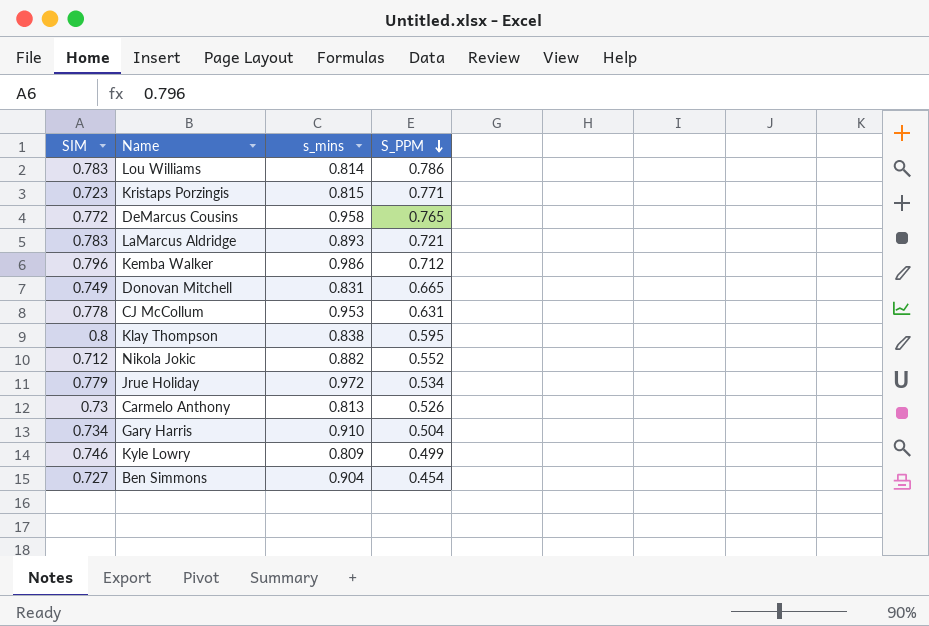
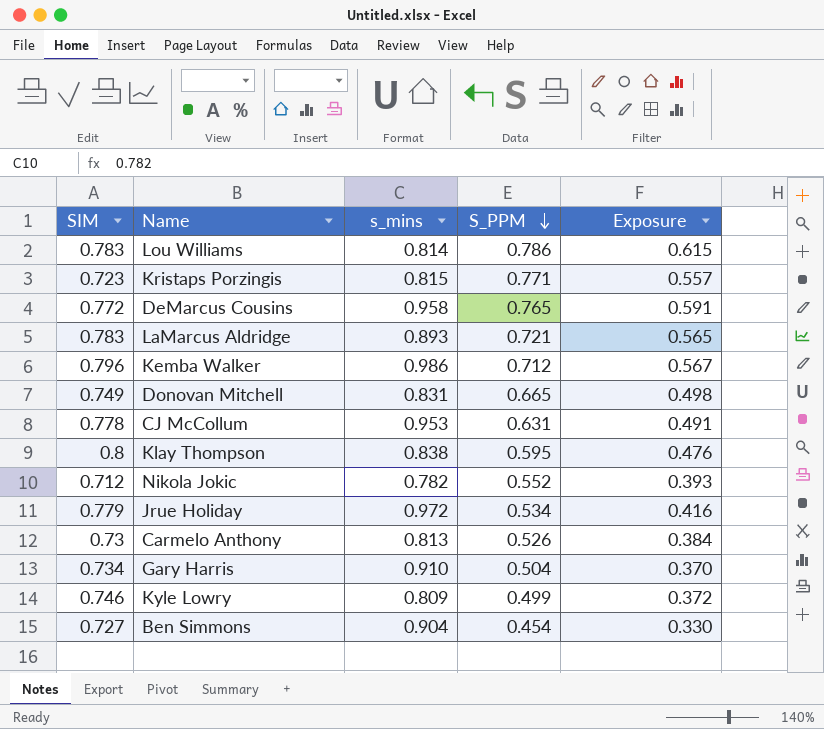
column Exposure | formula: none -> [SIM] * [S_PPM]
Nikola Jokic | s_mins: 0.882 -> 0.782

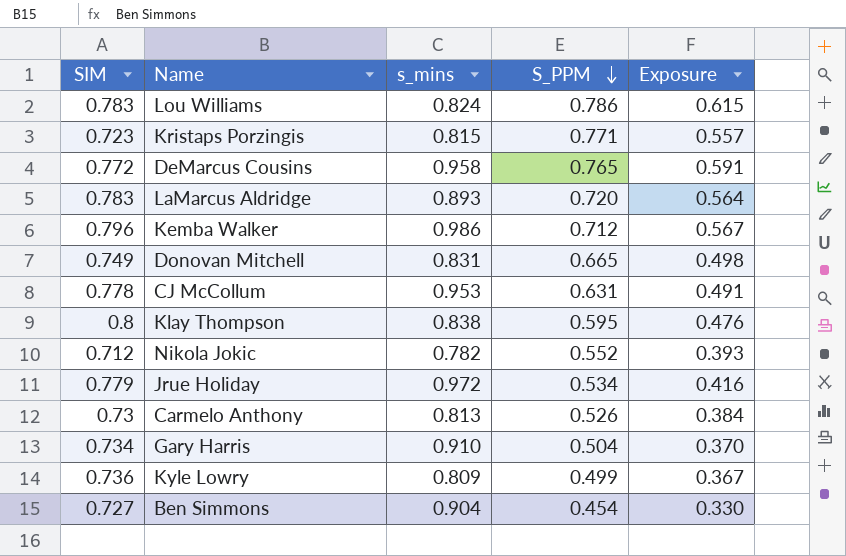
Lou Williams | s_mins: 0.814 -> 0.824
LaMarcus Aldridge | S_PPM: 0.721 -> 0.720
LaMarcus Aldridge | Exposure: 0.565 -> 0.564
Kyle Lowry | SIM: 0.746 -> 0.736
Kyle Lowry | Exposure: 0.372 -> 0.367

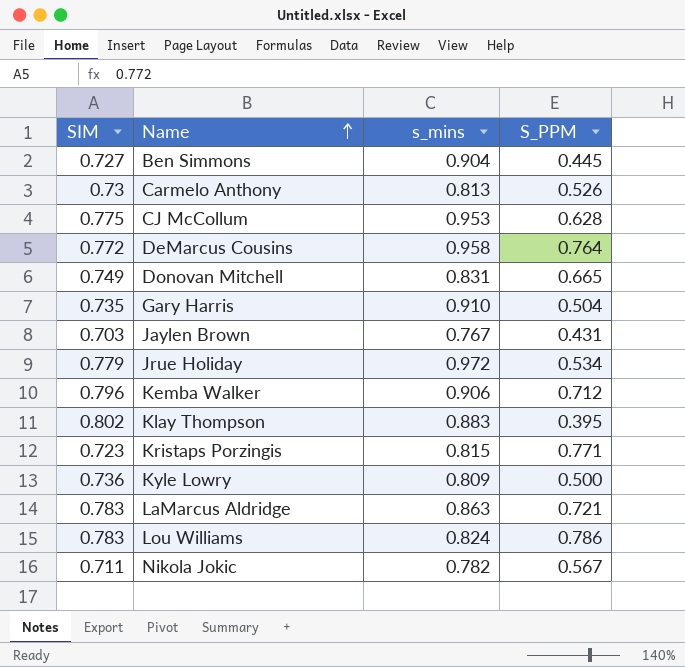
row order: S_PPM descending -> Name ascending
column Exposure | formula: [SIM] * [S_PPM] -> none
Ben Simmons | S_PPM: 0.454 -> 0.445
CJ McCollum | SIM: 0.778 -> 0.775
CJ McCollum | S_PPM: 0.631 -> 0.628
DeMarcus Cousins | S_PPM: 0.765 -> 0.764
Gary Harris | SIM: 0.734 -> 0.735
row Jaylen Brown: none -> 0.703 | 0.767 | 0.431
Kemba Walker | s_mins: 0.986 -> 0.906
Klay Thompson | SIM: 0.8 -> 0.802
Klay Thompson | s_mins: 0.838 -> 0.883
Klay Thompson | S_PPM: 0.595 -> 0.395
Kyle Lowry | S_PPM: 0.499 -> 0.500
LaMarcus Aldridge | s_mins: 0.893 -> 0.863
LaMarcus Aldridge | S_PPM: 0.720 -> 0.721
Nikola Jokic | SIM: 0.712 -> 0.711
Nikola Jokic | S_PPM: 0.552 -> 0.567

